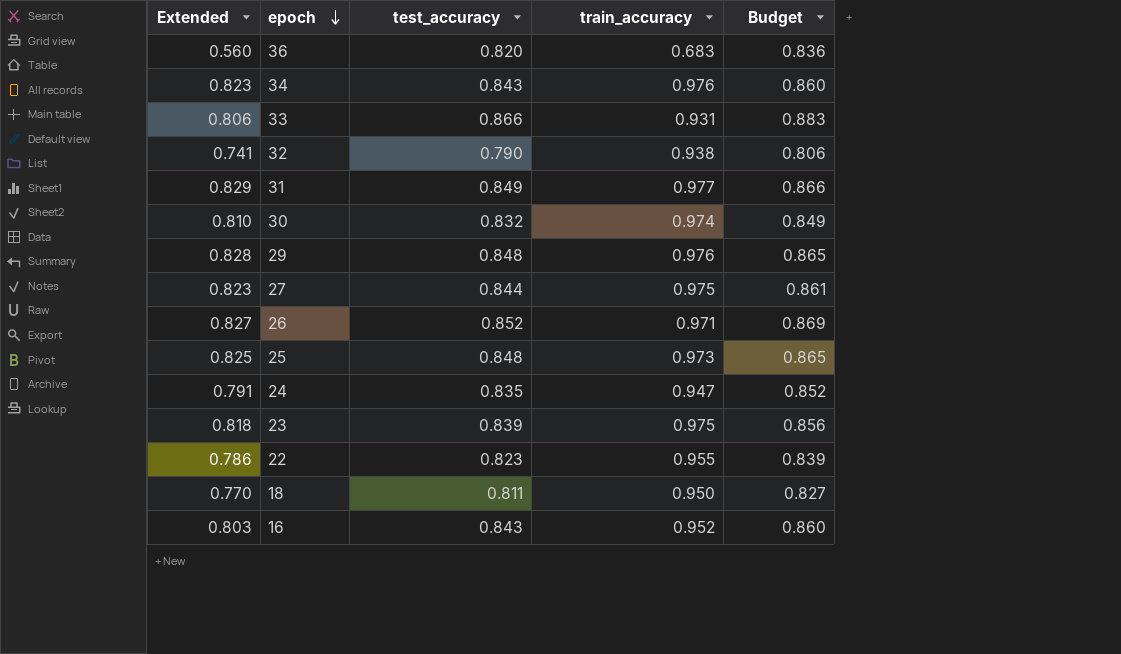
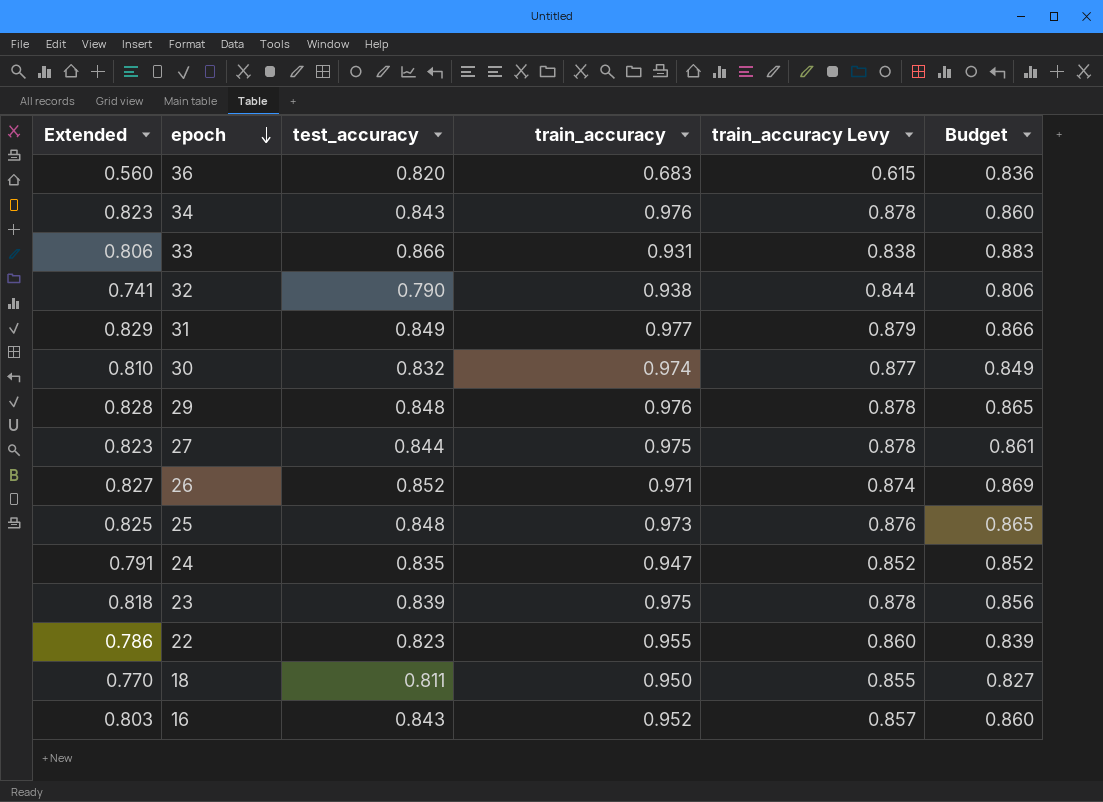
column train_accuracy Levy | formula: none -> [train_accuracy] * 0.9

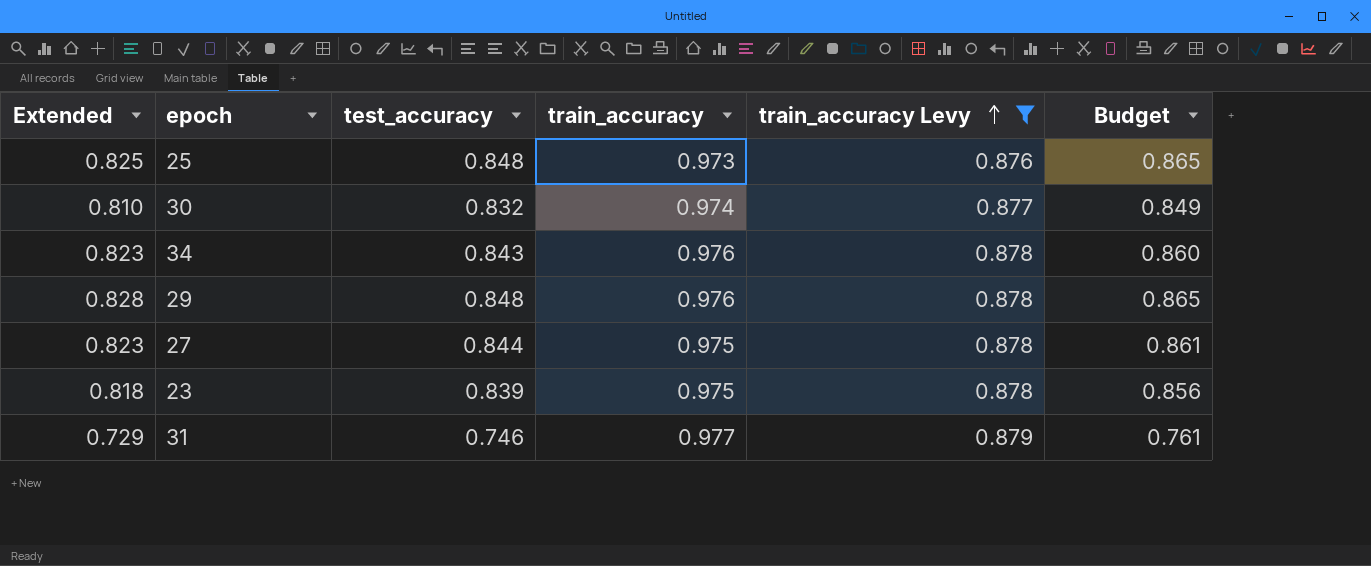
filter: none -> train_accuracy Levy >= 0.876
row order: epoch descending -> train_accuracy Levy ascending
31 | Extended: 0.829 -> 0.729
31 | test_accuracy: 0.849 -> 0.746
31 | Budget: 0.866 -> 0.761

